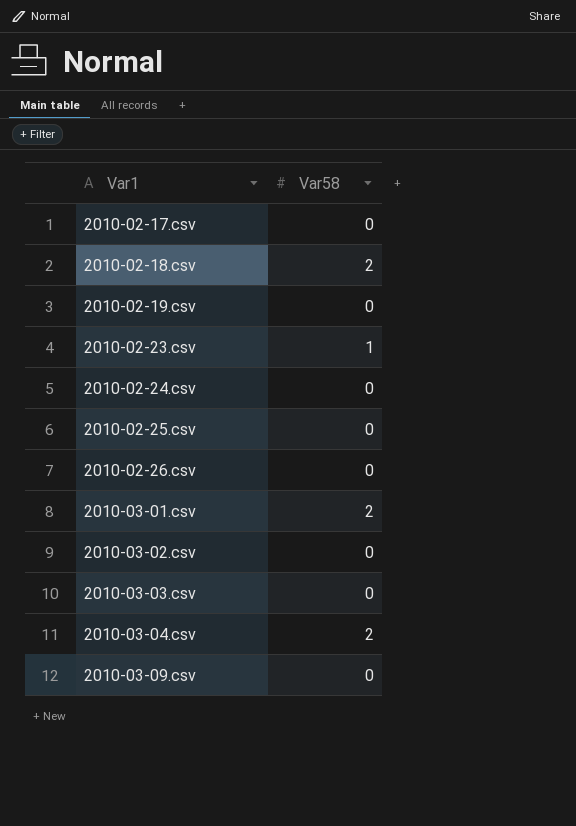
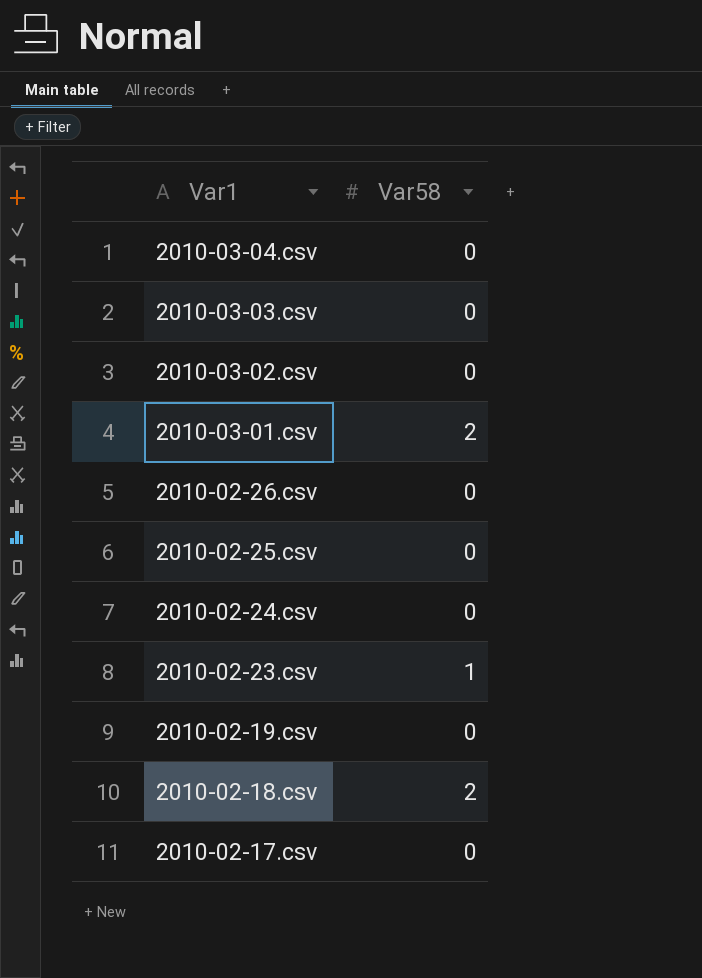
row order: Var1 ascending -> Var1 descending
row 2010-03-09.csv: 0 -> none
2010-03-04.csv | Var58: 2 -> 0

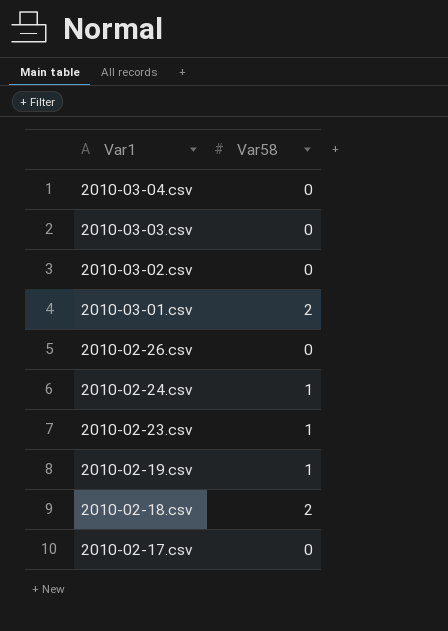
row 2010-02-25.csv: 0 -> none
2010-02-24.csv | Var58: 0 -> 1
2010-02-19.csv | Var58: 0 -> 1

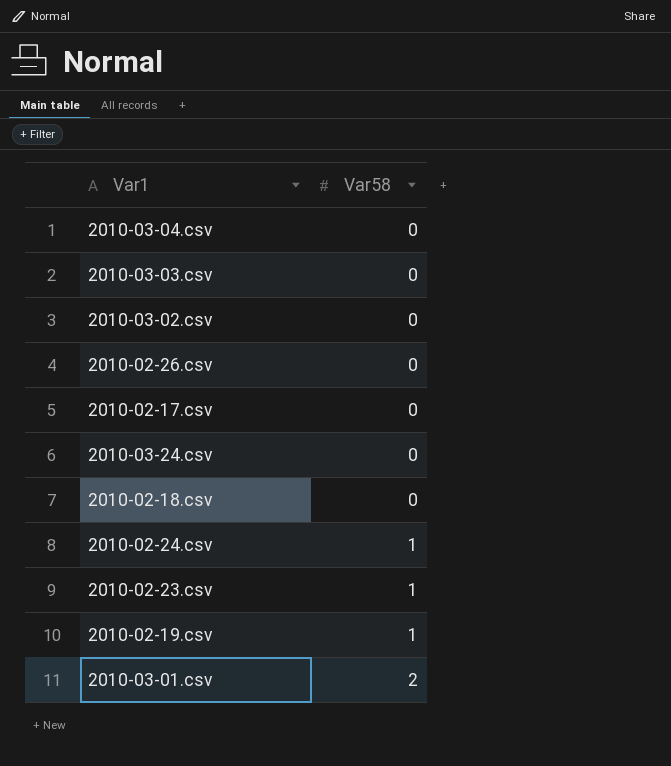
row order: Var1 descending -> Var58 ascending
row 2010-03-24.csv: none -> 0
2010-02-18.csv | Var58: 2 -> 0

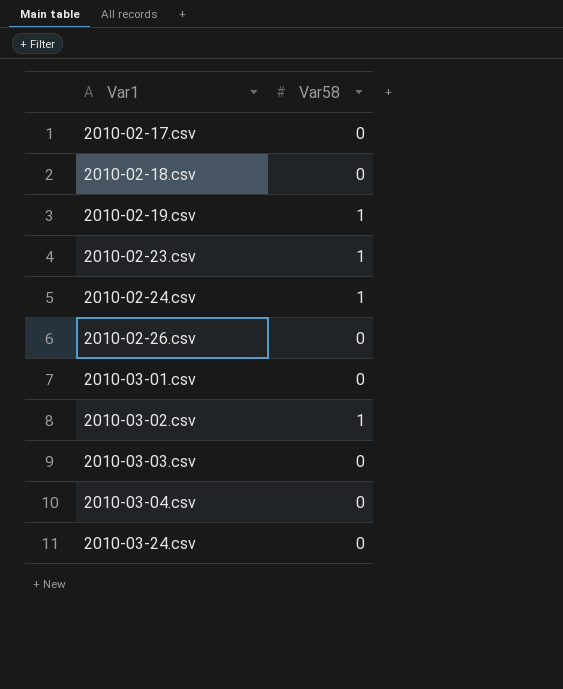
row order: Var58 ascending -> Var1 ascending
2010-03-01.csv | Var58: 2 -> 0
2010-03-02.csv | Var58: 0 -> 1

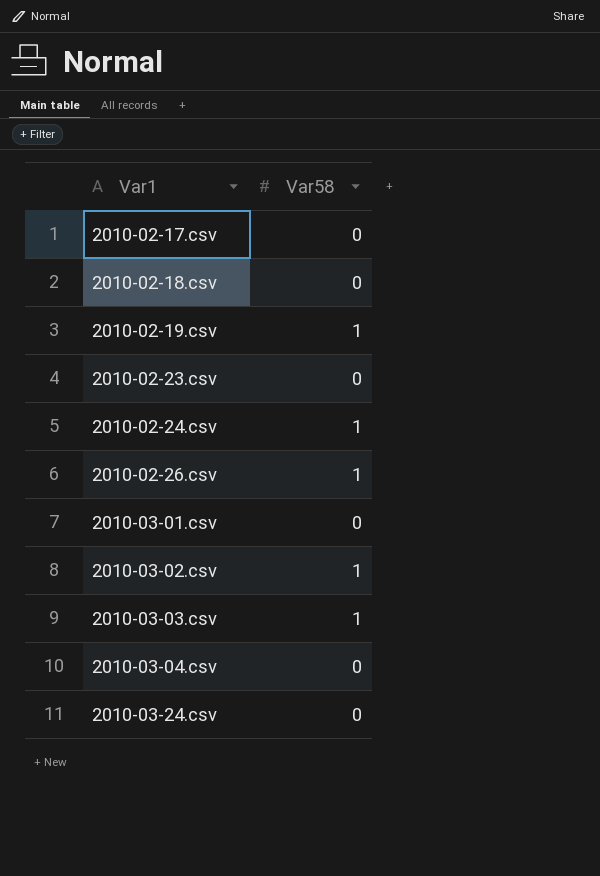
2010-02-23.csv | Var58: 1 -> 0
2010-02-26.csv | Var58: 0 -> 1
2010-03-03.csv | Var58: 0 -> 1

